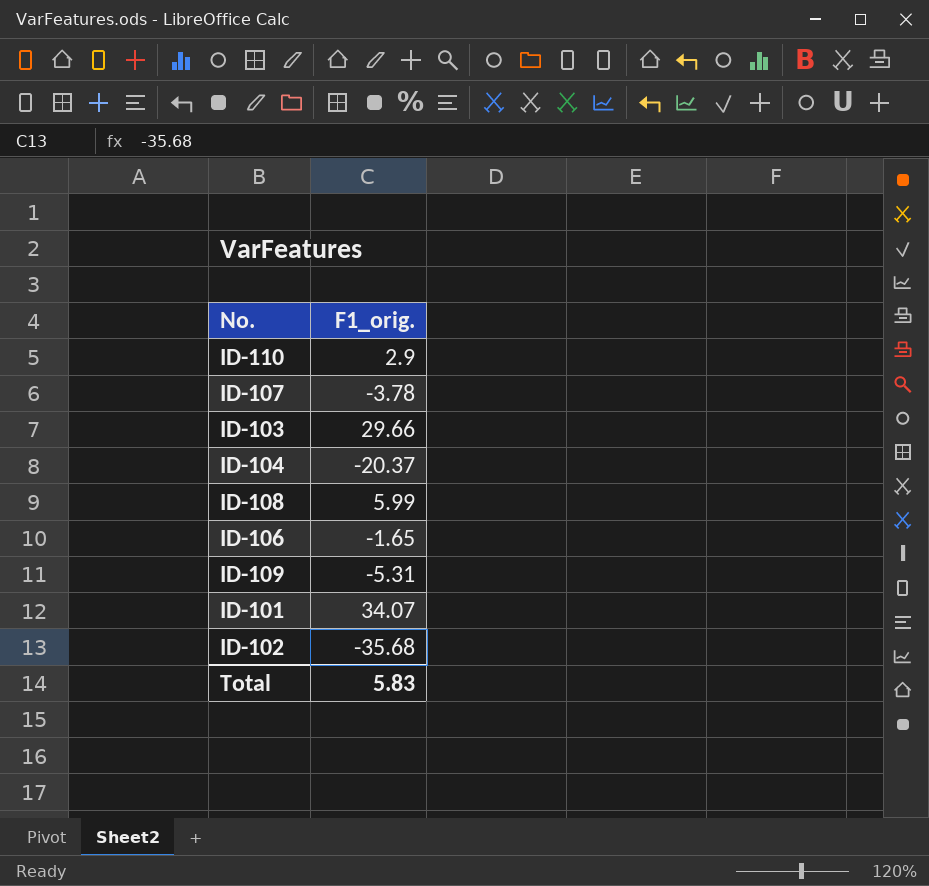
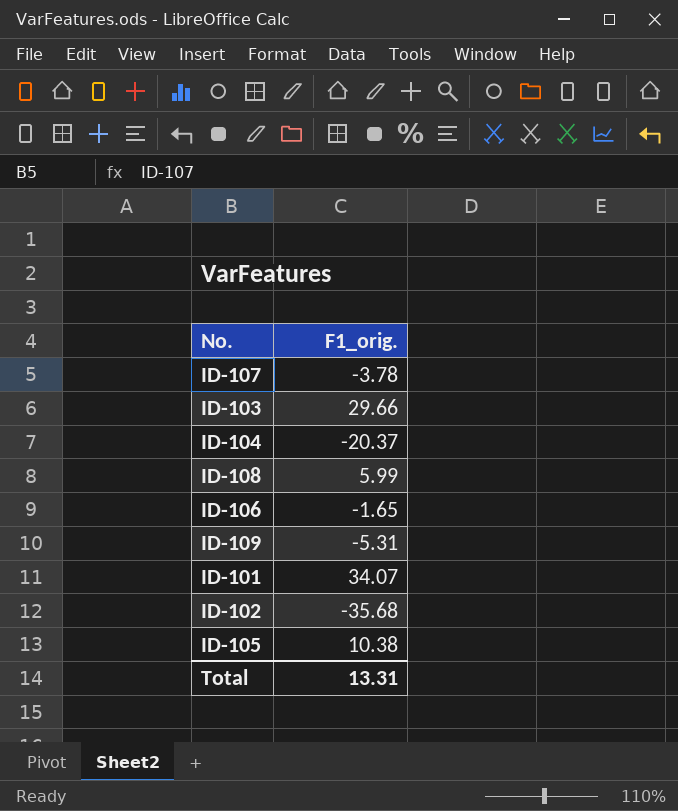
row ID-110: 2.9 -> none
row ID-105: none -> 10.38
Total | F1_orig.: 5.83 -> 13.31

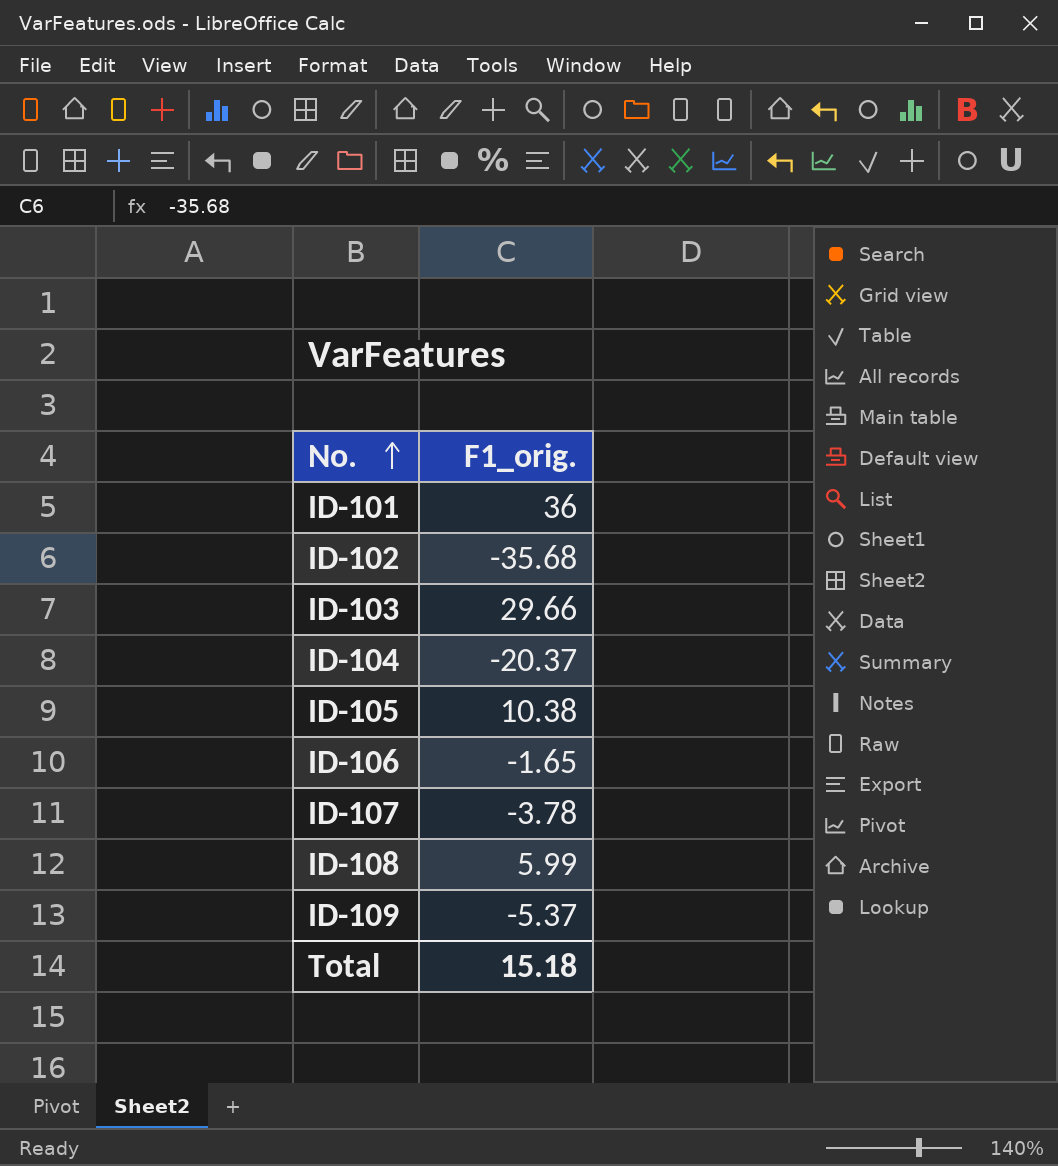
row order: none -> No. ascending
ID-101 | F1_orig.: 34.07 -> 36
ID-109 | F1_orig.: -5.31 -> -5.37
Total | F1_orig.: 13.31 -> 15.18

